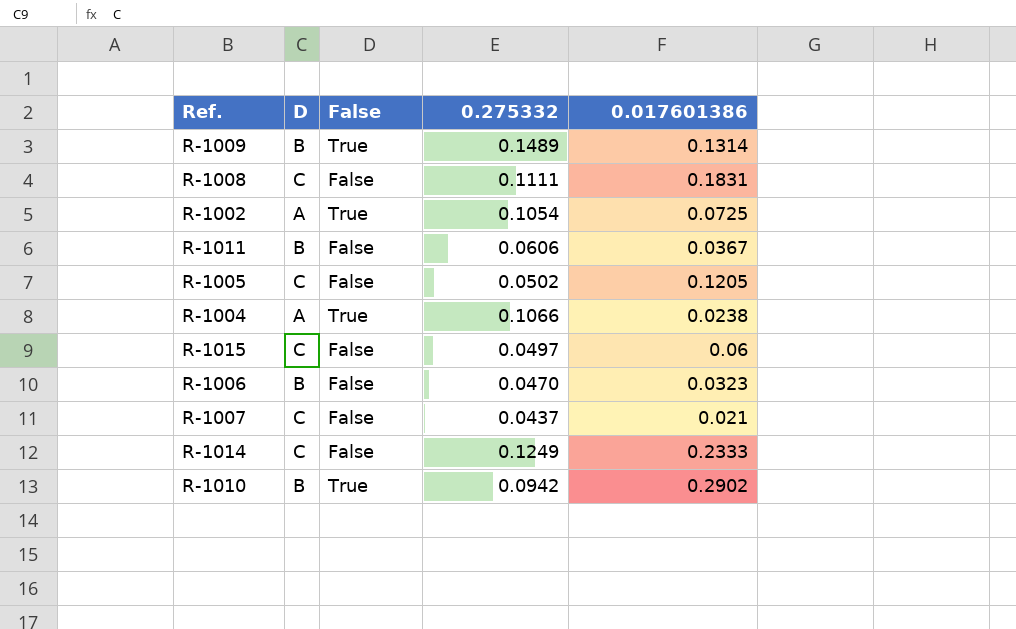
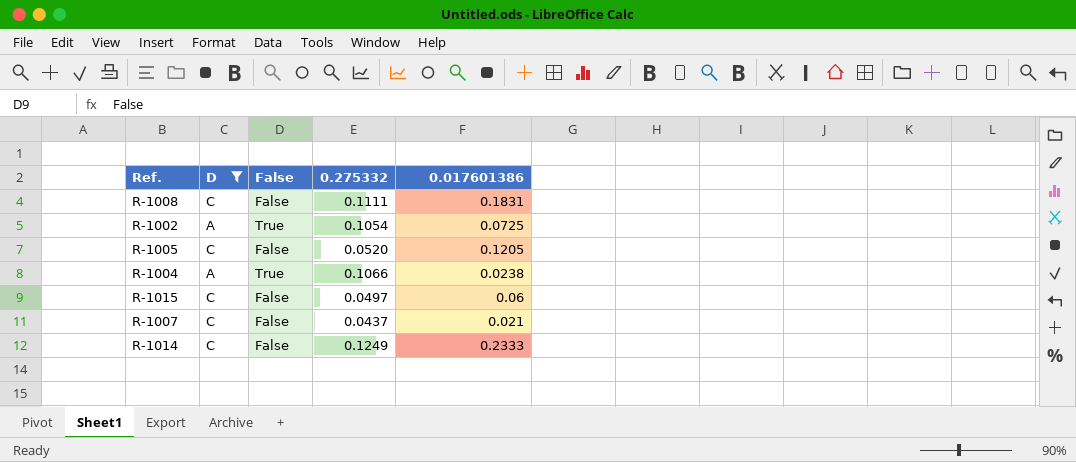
filter: none -> D != B
R-1005 | 0.275332: 0.0502 -> 0.0520

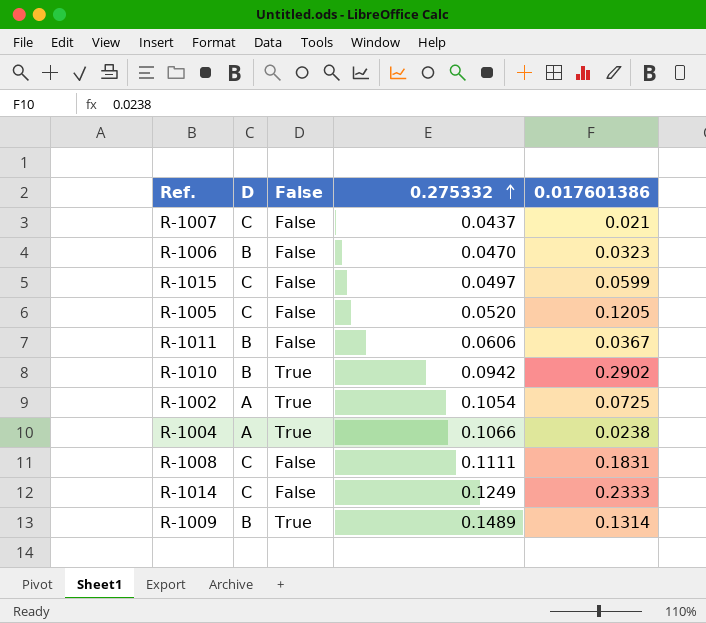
filter: D != B -> none
row order: none -> 0.275332 ascending
R-1015 | 0.017601386: 0.06 -> 0.0599

